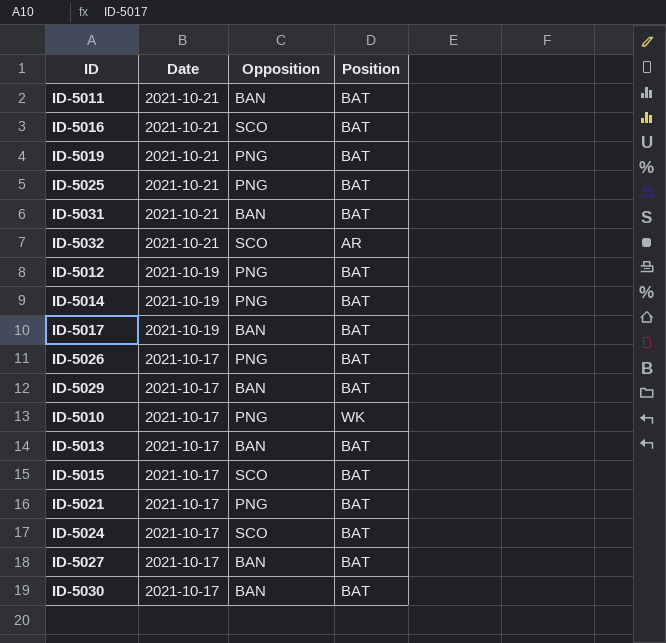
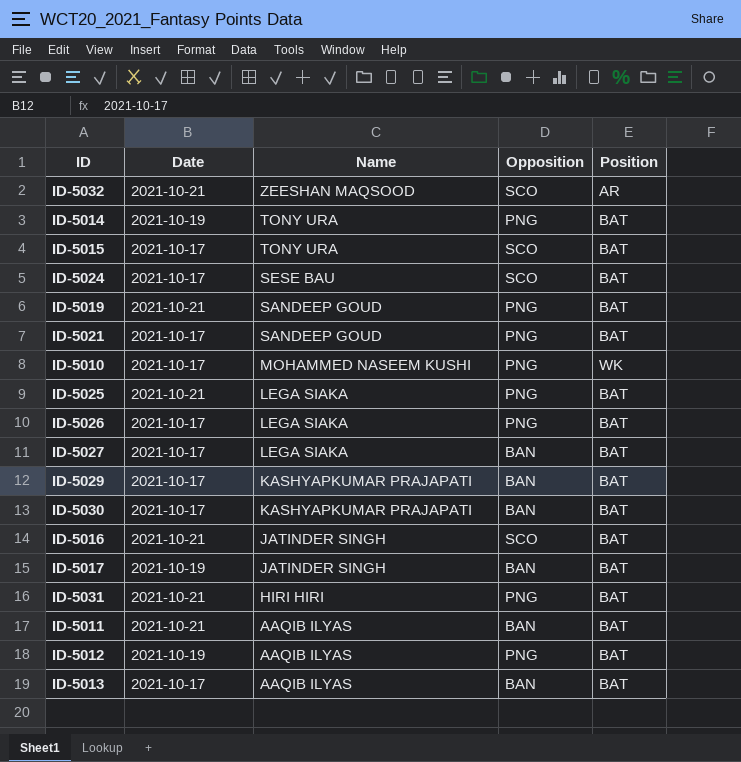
row order: Date descending -> Name descending
column Name | position: none -> 3
ID-5031 | Opposition: BAN -> PNG

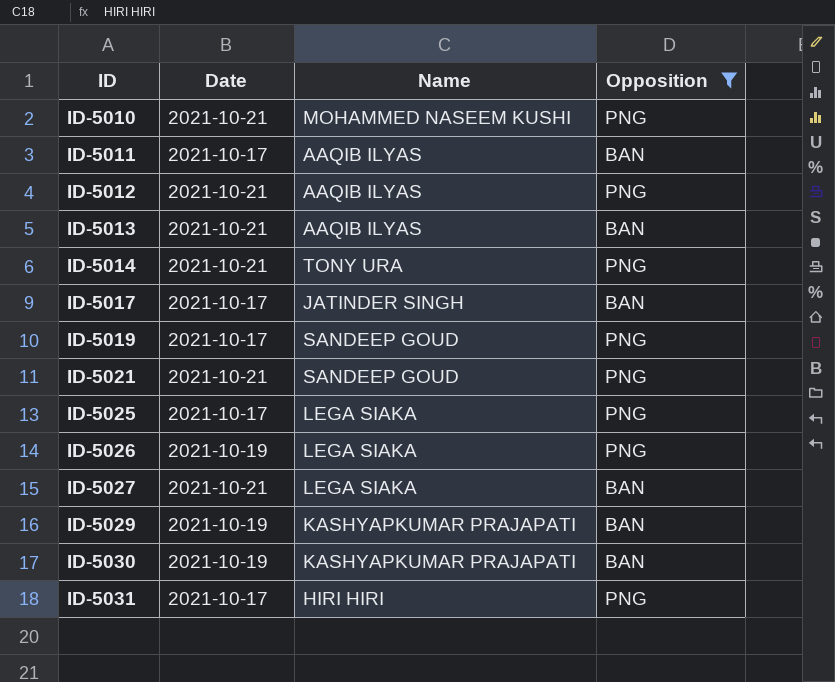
filter: none -> Opposition != SCO
row order: Name descending -> ID ascending
column Position | position: 5 -> none
ID-5010 | Date: 2021-10-17 -> 2021-10-21
ID-5011 | Date: 2021-10-21 -> 2021-10-17
ID-5012 | Date: 2021-10-19 -> 2021-10-21
ID-5013 | Date: 2021-10-17 -> 2021-10-21
ID-5014 | Date: 2021-10-19 -> 2021-10-21
ID-5017 | Date: 2021-10-19 -> 2021-10-17
ID-5019 | Date: 2021-10-21 -> 2021-10-17
ID-5021 | Date: 2021-10-17 -> 2021-10-21
ID-5025 | Date: 2021-10-21 -> 2021-10-17
ID-5026 | Date: 2021-10-17 -> 2021-10-19
ID-5027 | Date: 2021-10-17 -> 2021-10-21
ID-5029 | Date: 2021-10-17 -> 2021-10-19
ID-5030 | Date: 2021-10-17 -> 2021-10-19
ID-5031 | Date: 2021-10-21 -> 2021-10-17

